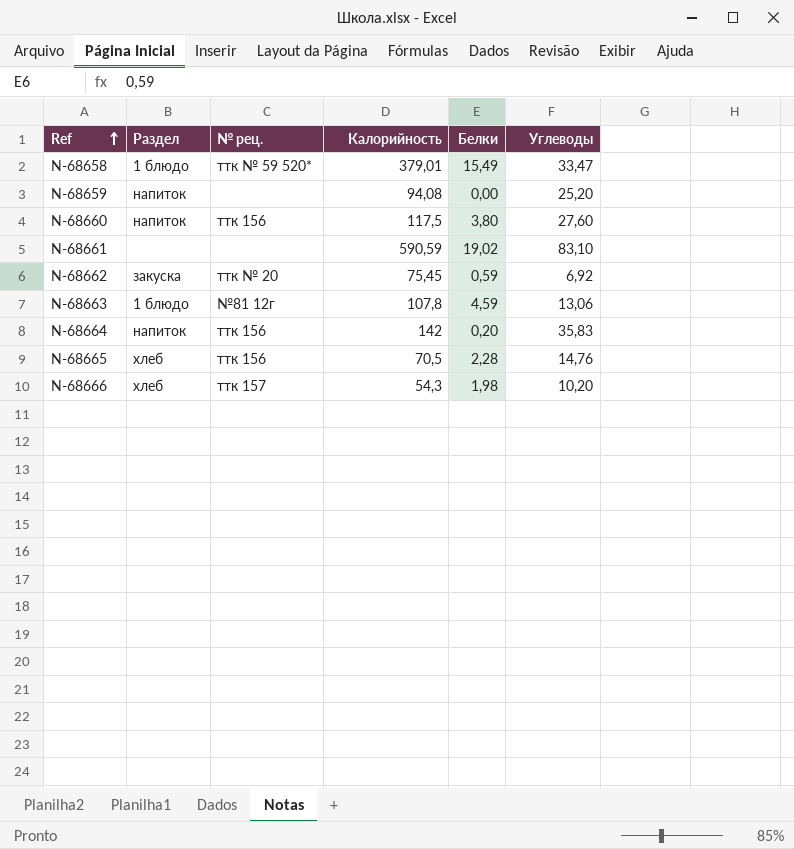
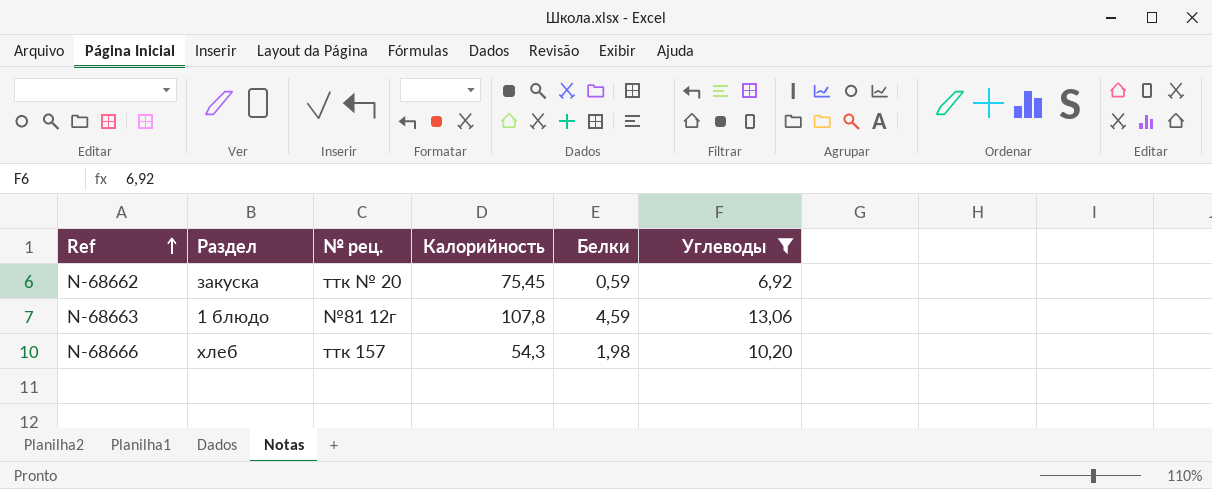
filter: none -> Углеводы <= 13,06

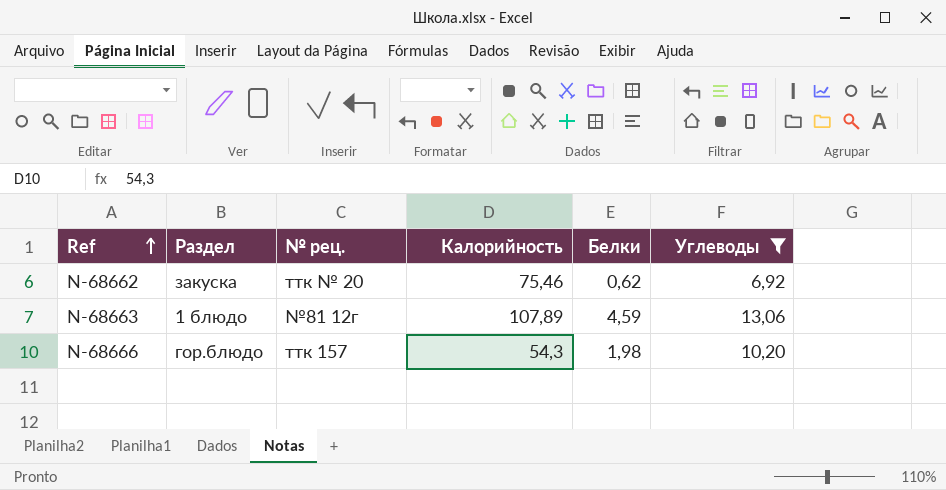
N-68662 | Калорийность: 75,45 -> 75,46
N-68662 | Белки: 0,59 -> 0,62
N-68663 | Калорийность: 107,8 -> 107,89
N-68666 | Раздел: хлеб -> гор.блюдо

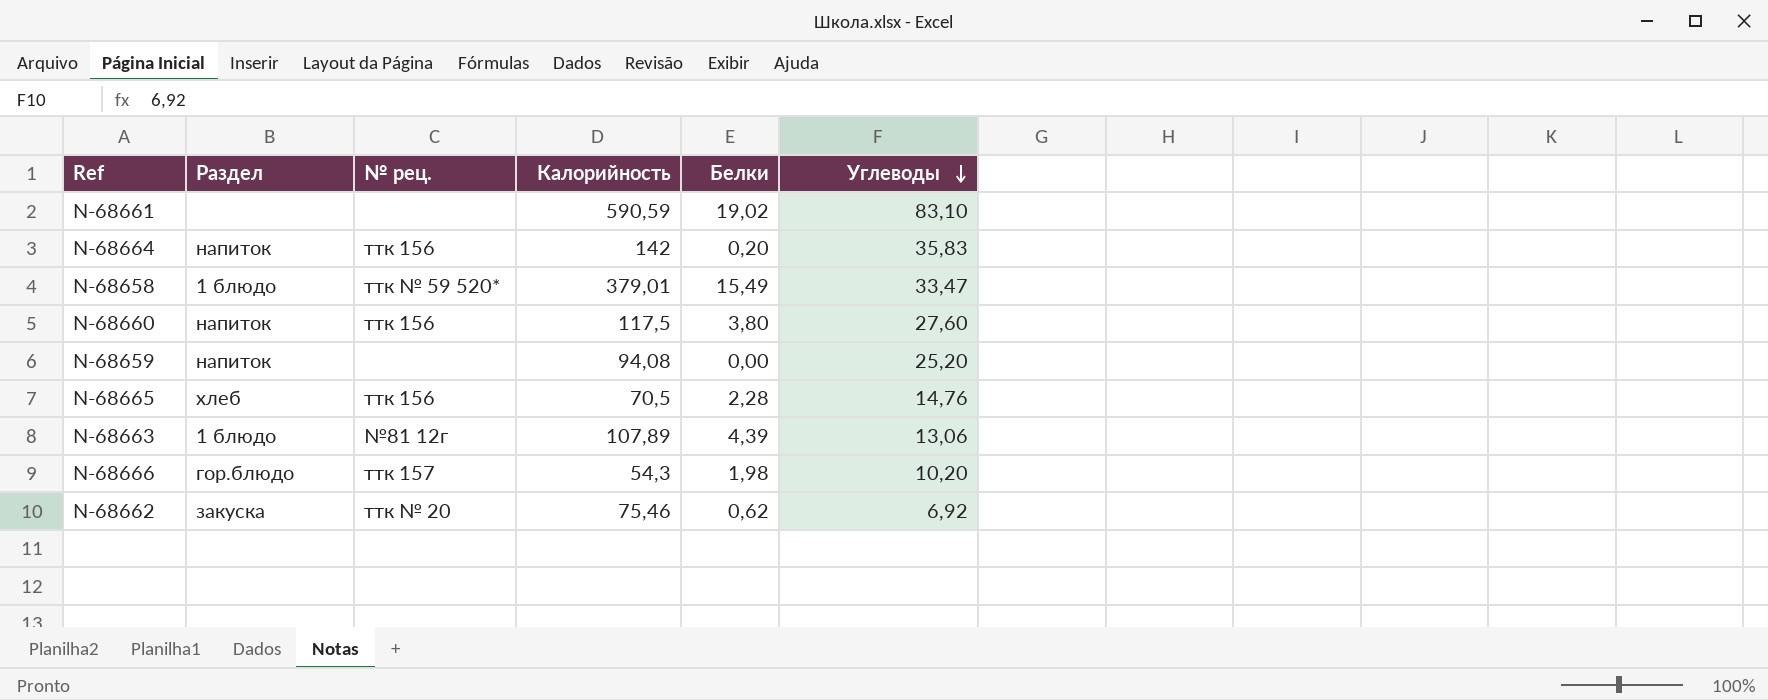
filter: Углеводы <= 13,06 -> none
row order: Ref ascending -> Углеводы descending
N-68663 | Белки: 4,59 -> 4,39

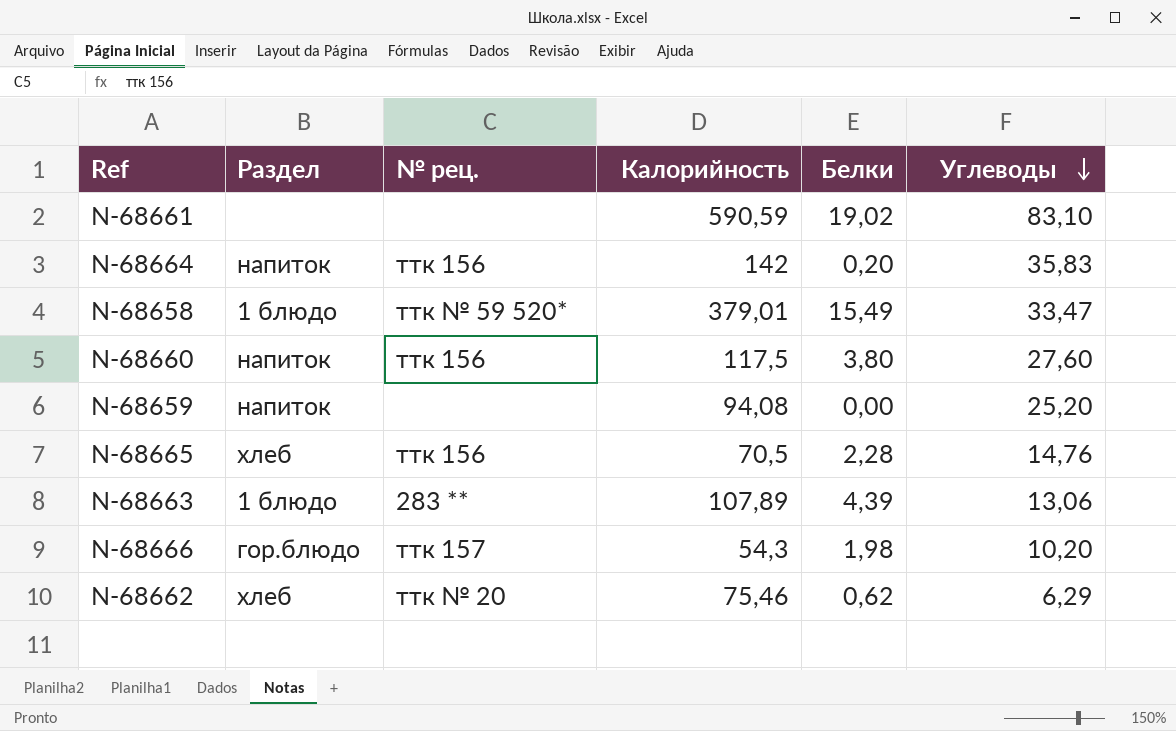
N-68663 | № рец.: №81 12г -> 283 **
N-68662 | Раздел: закуска -> хлеб
N-68662 | Углеводы: 6,92 -> 6,29

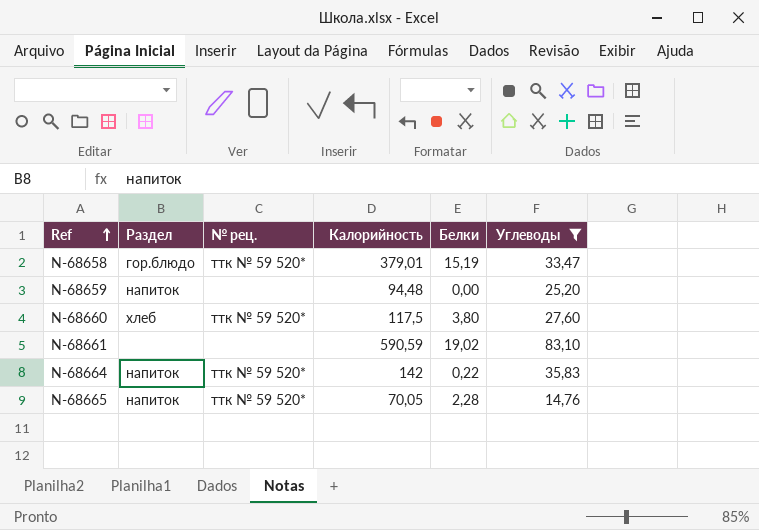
filter: none -> Углеводы >= 14,76
row order: Углеводы descending -> Ref ascending
N-68658 | Раздел: 1 блюдо -> гор.блюдо
N-68658 | Белки: 15,49 -> 15,19
N-68659 | Калорийность: 94,08 -> 94,48
N-68660 | Раздел: напиток -> хлеб
N-68660 | № рец.: ттк 156 -> ттк № 59 520*
N-68664 | № рец.: ттк 156 -> ттк № 59 520*
N-68664 | Белки: 0,20 -> 0,22
N-68665 | Раздел: хлеб -> напиток
N-68665 | № рец.: ттк 156 -> ттк № 59 520*
N-68665 | Калорийность: 70,5 -> 70,05

